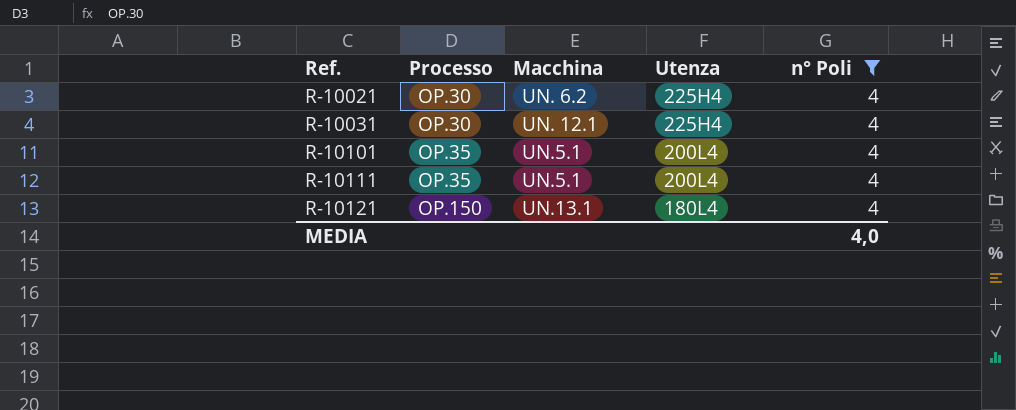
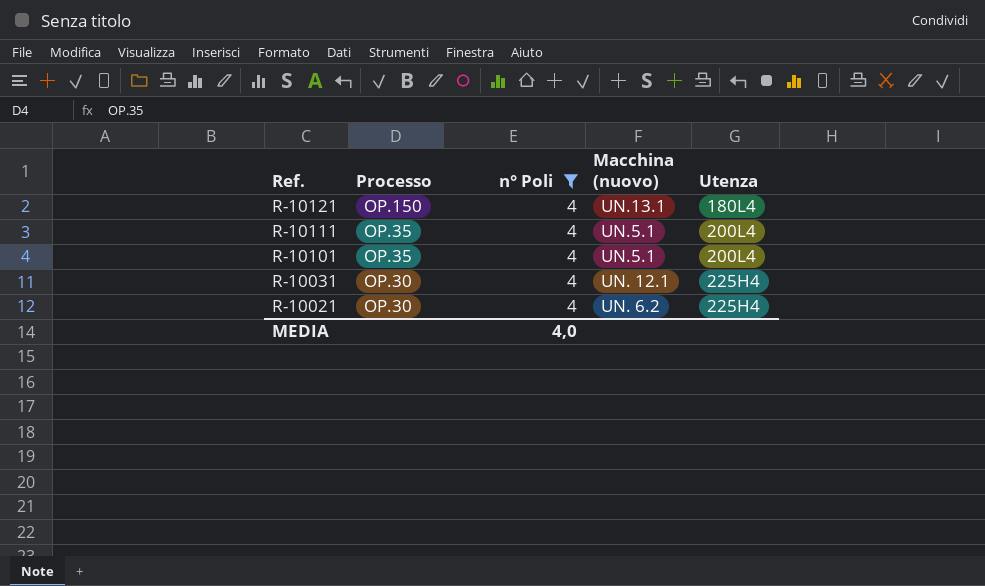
row order: Ref. ascending -> Ref. descending
column n° Poli | position: 5 -> 3
column name: Macchina -> Macchina (nuovo)

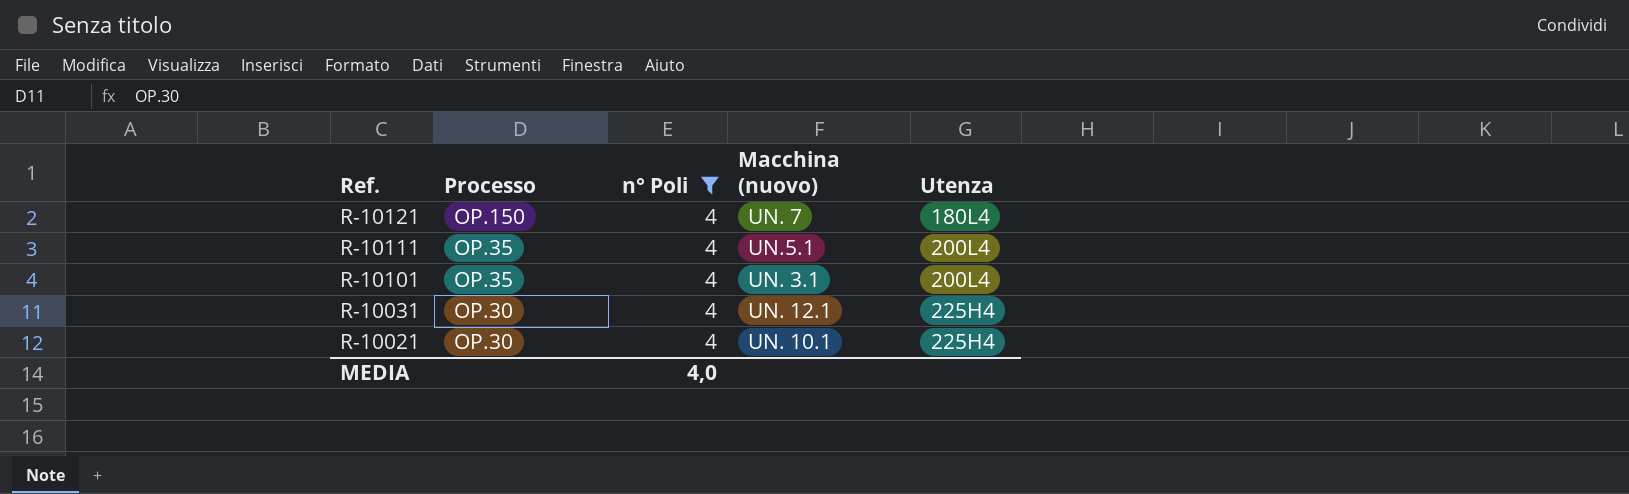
R-10121 | Macchina (nuovo): UN.13.1 -> UN. 7
R-10101 | Macchina (nuovo): UN.5.1 -> UN. 3.1
R-10021 | Macchina (nuovo): UN. 6.2 -> UN. 10.1

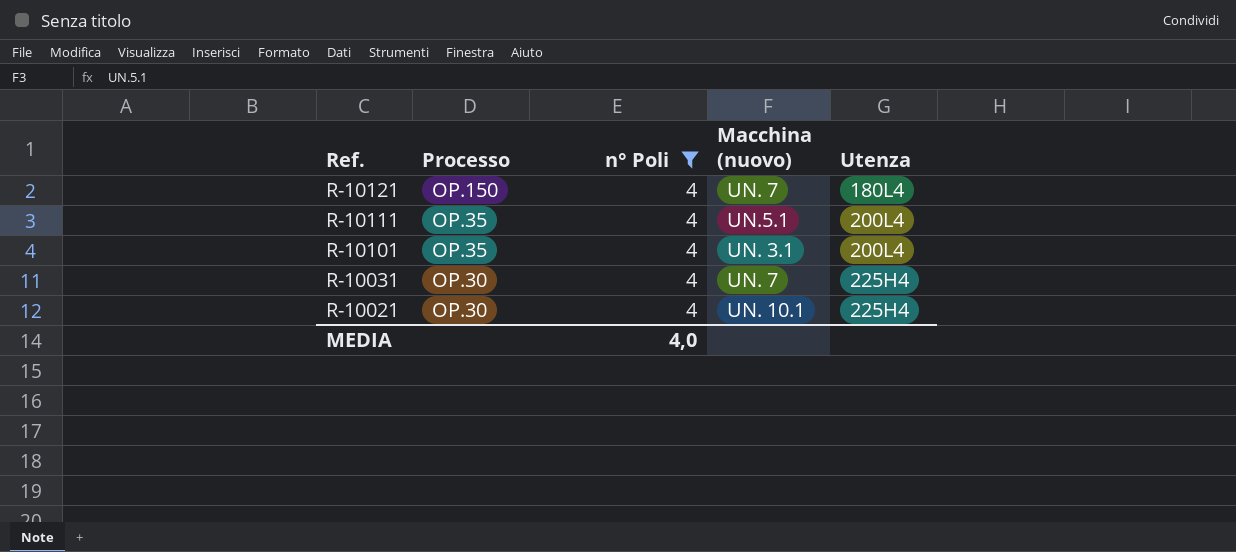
R-10031 | Macchina (nuovo): UN. 12.1 -> UN. 7

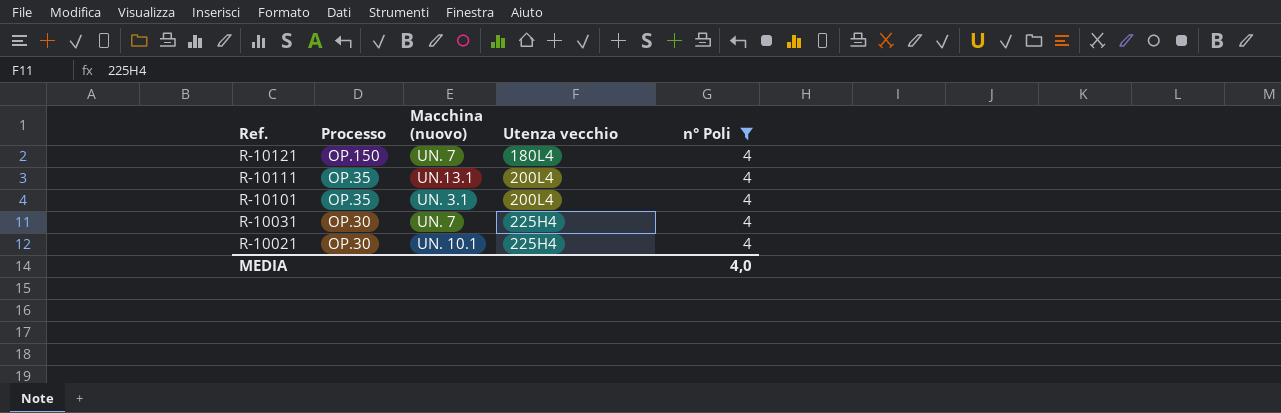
column name: Utenza -> Utenza vecchio
column n° Poli | position: 3 -> 5
R-10111 | Macchina (nuovo): UN.5.1 -> UN.13.1

